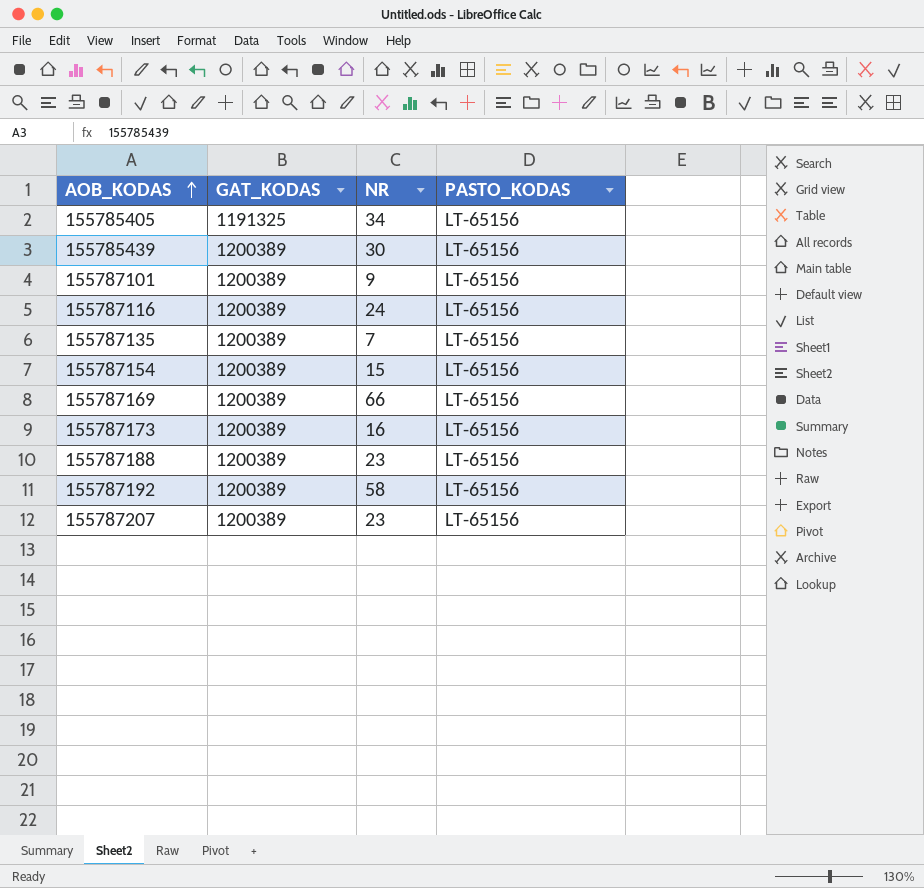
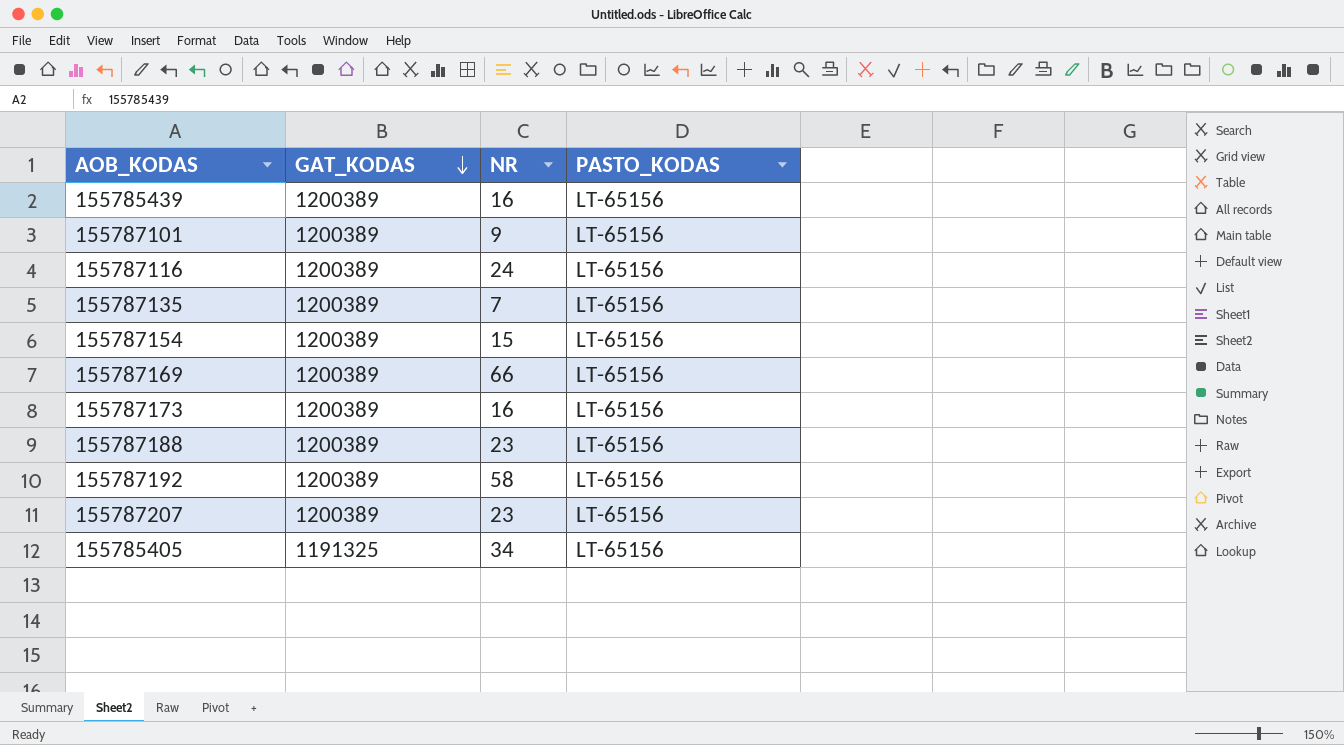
row order: AOB_KODAS ascending -> GAT_KODAS descending
155785439 | NR: 30 -> 16

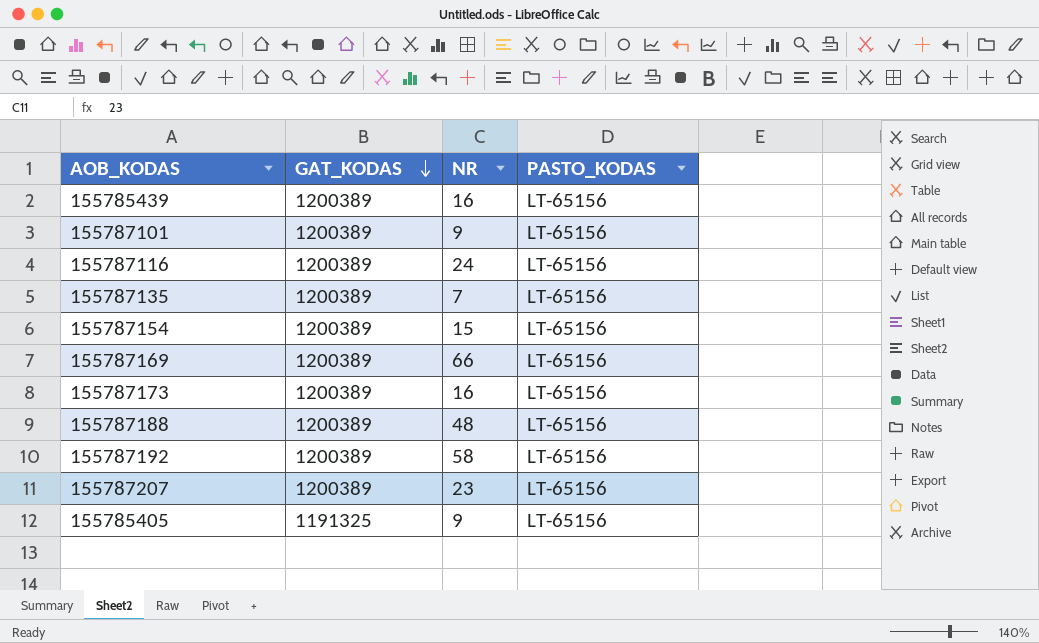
155787188 | NR: 23 -> 48
155785405 | NR: 34 -> 9

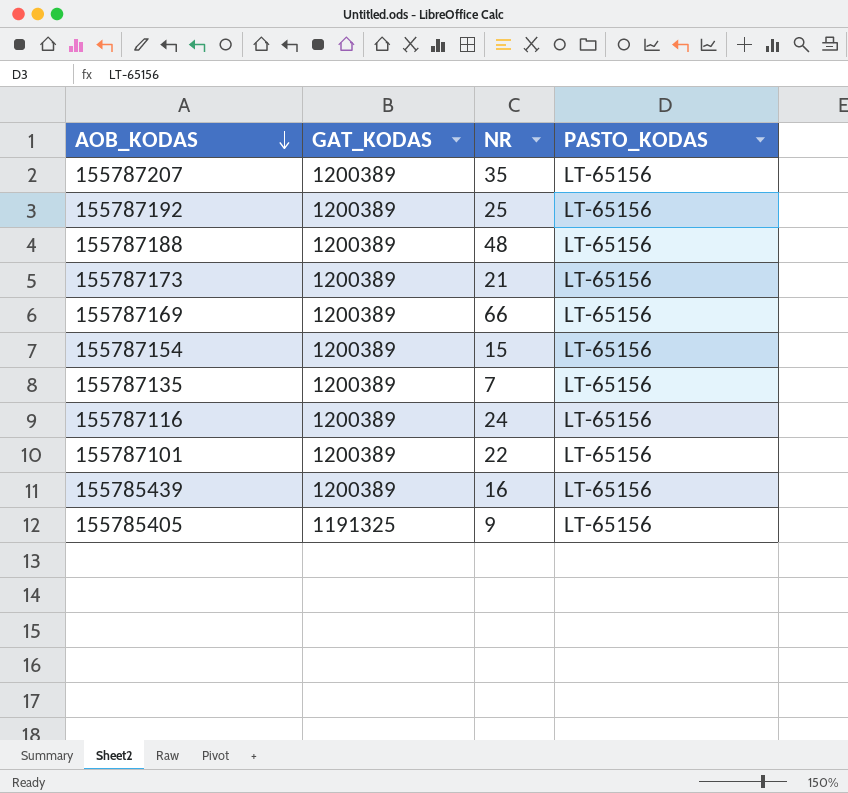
row order: GAT_KODAS descending -> AOB_KODAS descending
155787207 | NR: 23 -> 35
155787192 | NR: 58 -> 25
155787173 | NR: 16 -> 21
155787101 | NR: 9 -> 22

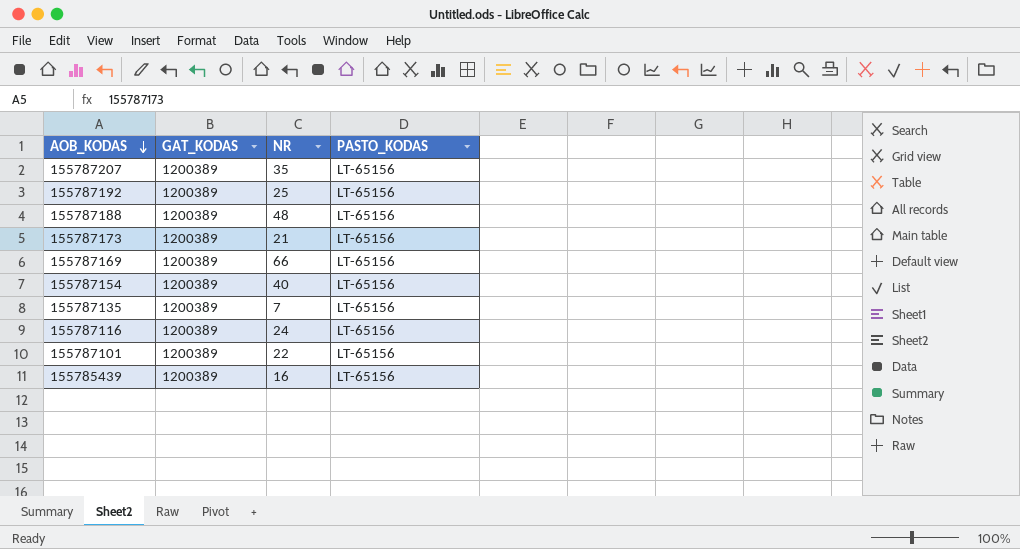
row 155785405: 1191325 | 9 | LT-65156 -> none
155787154 | NR: 15 -> 40

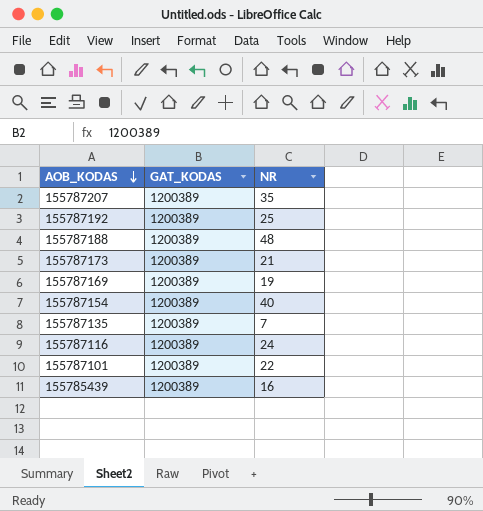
column PASTO_KODAS | position: 4 -> none
155787169 | NR: 66 -> 19

